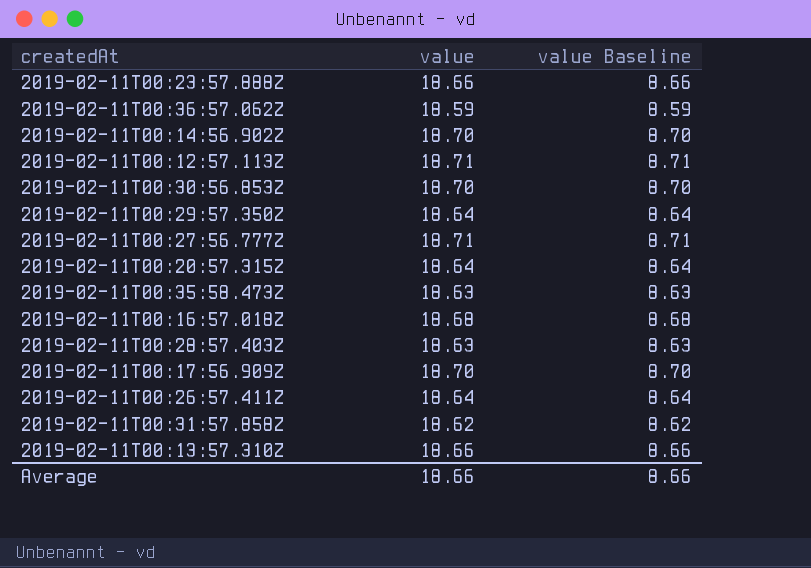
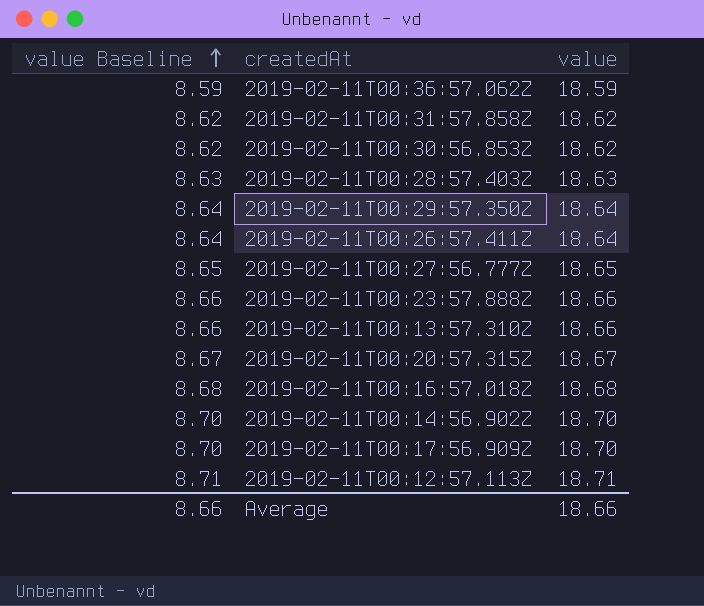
row order: none -> value Baseline ascending
column value Baseline | position: 3 -> 1
row 2019-02-11T00:35:58.473Z: 18.63 | 8.63 -> none
2019-02-11T00:30:56.853Z | value Baseline: 8.70 -> 8.62
2019-02-11T00:30:56.853Z | value: 18.70 -> 18.62
2019-02-11T00:27:56.777Z | value Baseline: 8.71 -> 8.65
2019-02-11T00:27:56.777Z | value: 18.71 -> 18.65
2019-02-11T00:20:57.315Z | value Baseline: 8.64 -> 8.67
2019-02-11T00:20:57.315Z | value: 18.64 -> 18.67

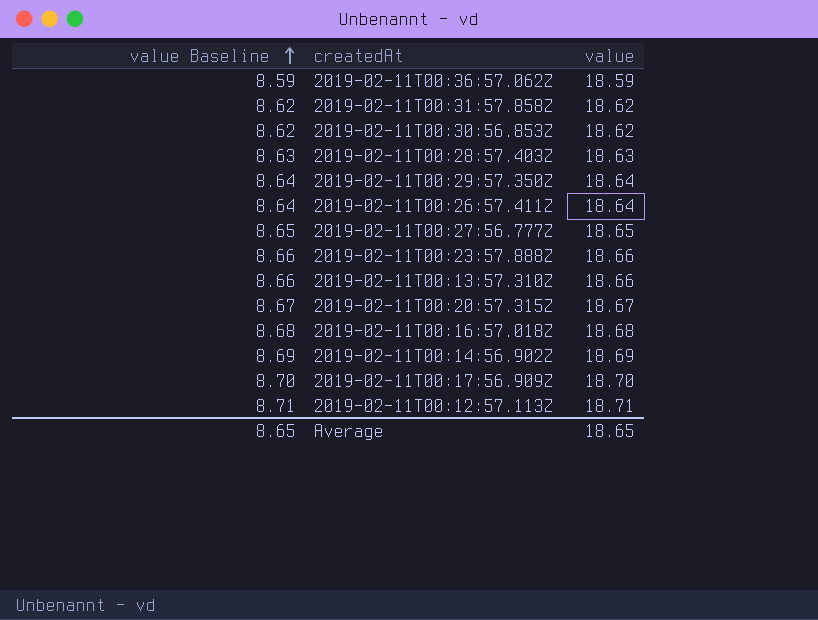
2019-02-11T00:14:56.902Z | value Baseline: 8.70 -> 8.69
2019-02-11T00:14:56.902Z | value: 18.70 -> 18.69
Average | value Baseline: 8.66 -> 8.65
Average | value: 18.66 -> 18.65

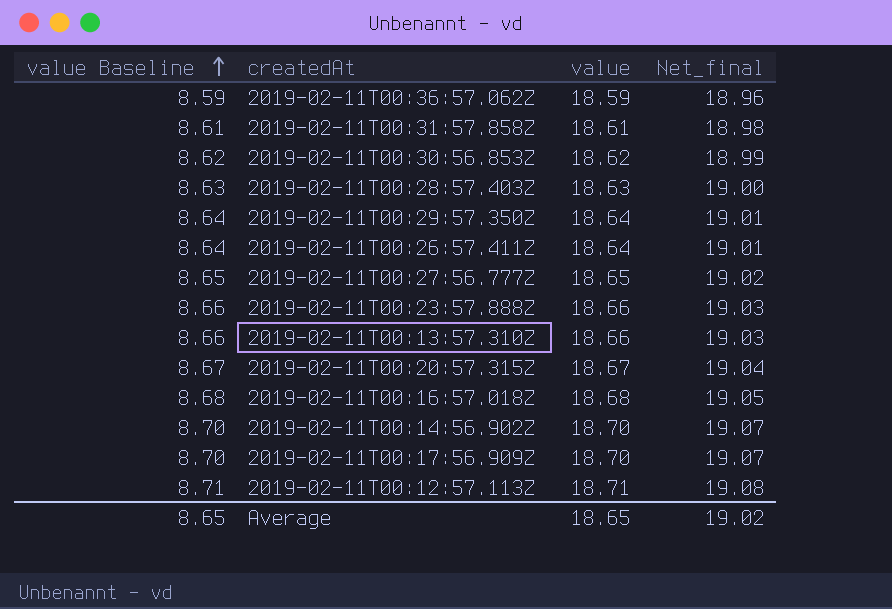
column Net_final | formula: none -> [value] * 1.02
2019-02-11T00:31:57.858Z | value Baseline: 8.62 -> 8.61
2019-02-11T00:31:57.858Z | value: 18.62 -> 18.61
2019-02-11T00:14:56.902Z | value Baseline: 8.69 -> 8.70
2019-02-11T00:14:56.902Z | value: 18.69 -> 18.70

